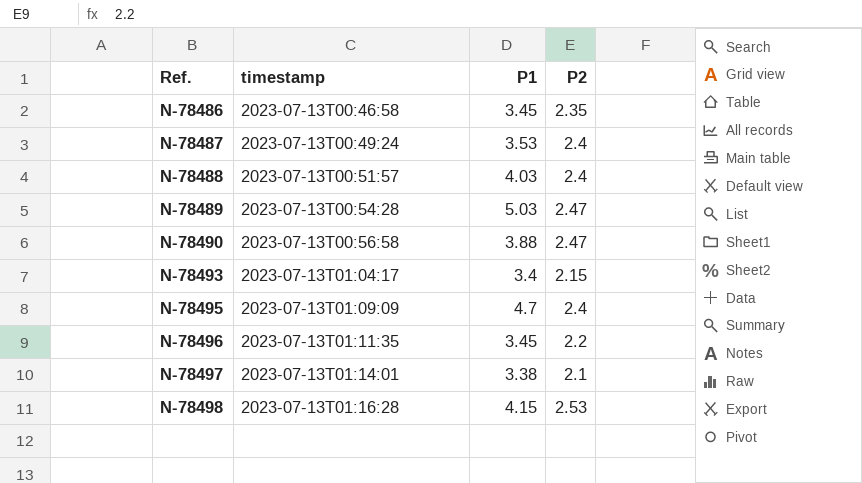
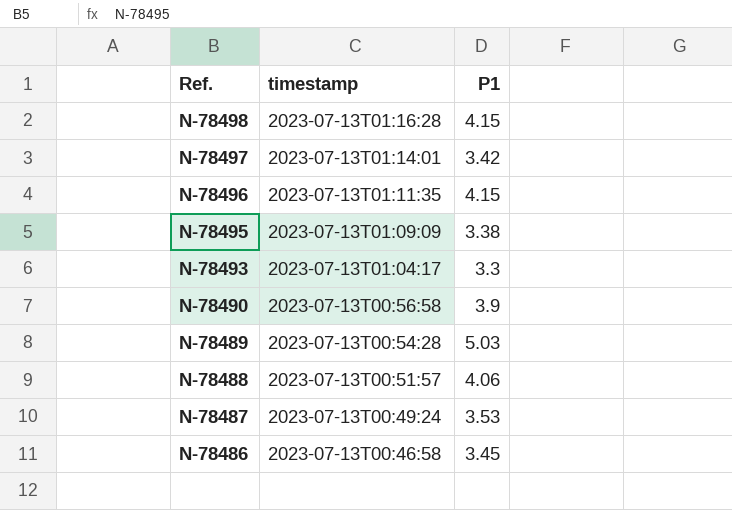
row order: Ref. ascending -> Ref. descending
column P2 | position: 4 -> none
N-78497 | P1: 3.38 -> 3.42
N-78496 | P1: 3.45 -> 4.15
N-78495 | P1: 4.7 -> 3.38
N-78493 | P1: 3.4 -> 3.3
N-78490 | P1: 3.88 -> 3.9
N-78488 | P1: 4.03 -> 4.06

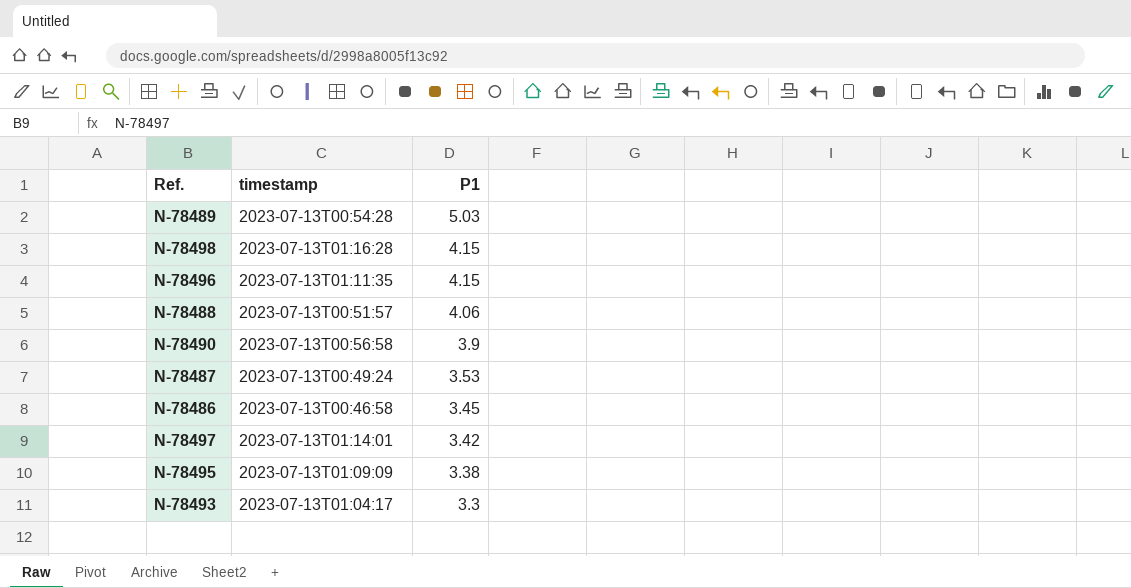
row order: Ref. descending -> P1 descending

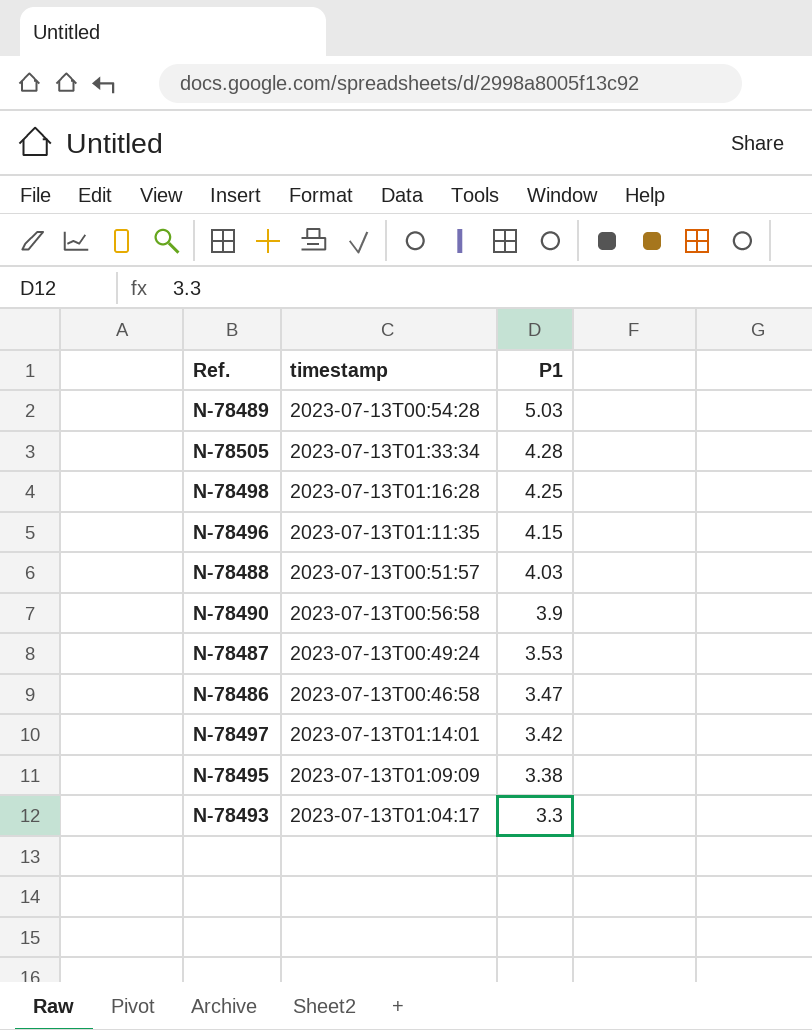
row N-78505: none -> 2023-07-13T01:33:34 | 4.28
N-78498 | P1: 4.15 -> 4.25
N-78488 | P1: 4.06 -> 4.03
N-78486 | P1: 3.45 -> 3.47

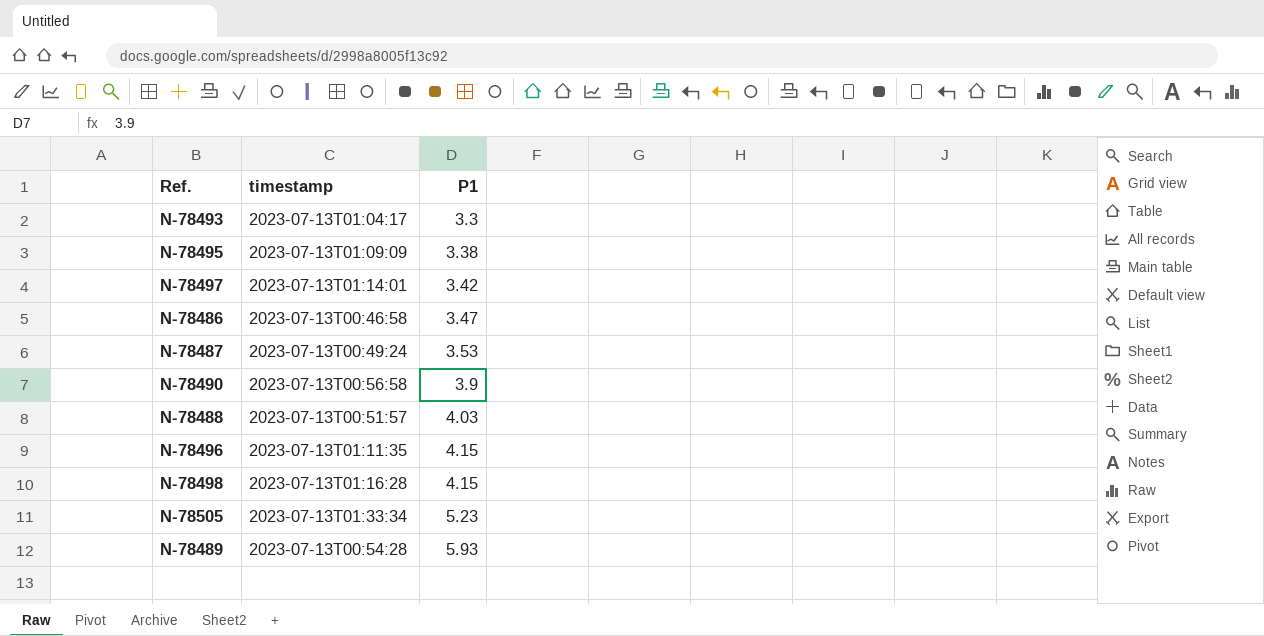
row order: P1 descending -> P1 ascending
N-78498 | P1: 4.25 -> 4.15
N-78505 | P1: 4.28 -> 5.23
N-78489 | P1: 5.03 -> 5.93

